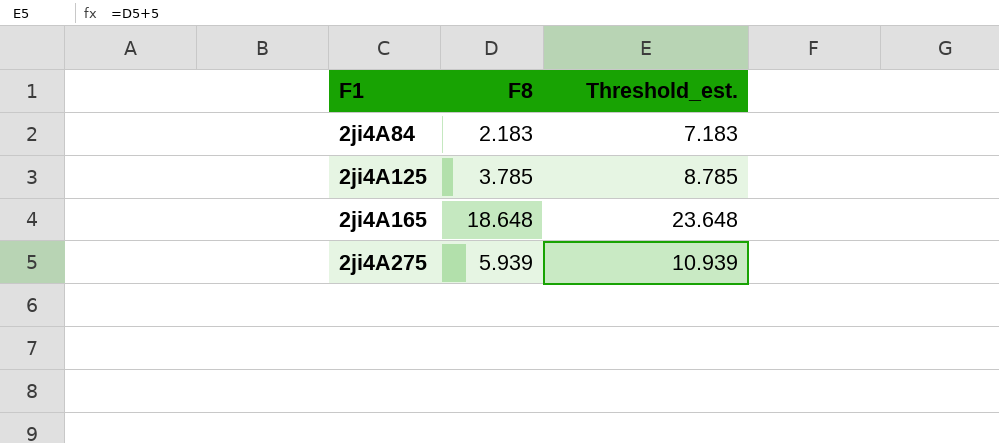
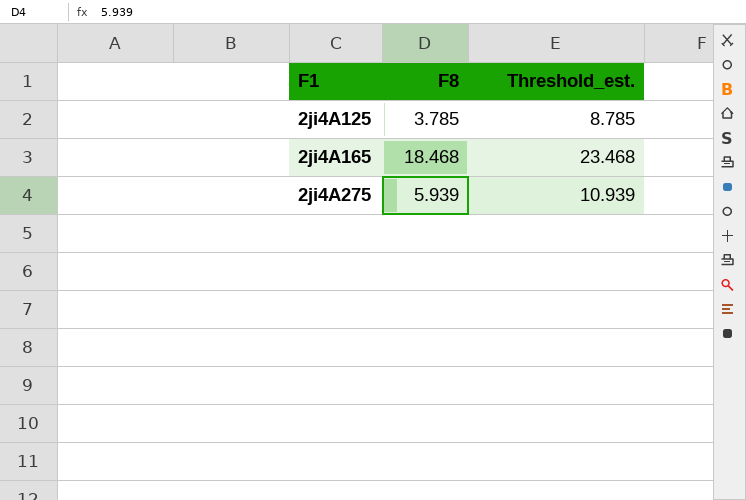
row 2ji4A84: 2.183 | 7.183 -> none
2ji4A165 | F8: 18.648 -> 18.468
2ji4A165 | Threshold_est.: 23.648 -> 23.468

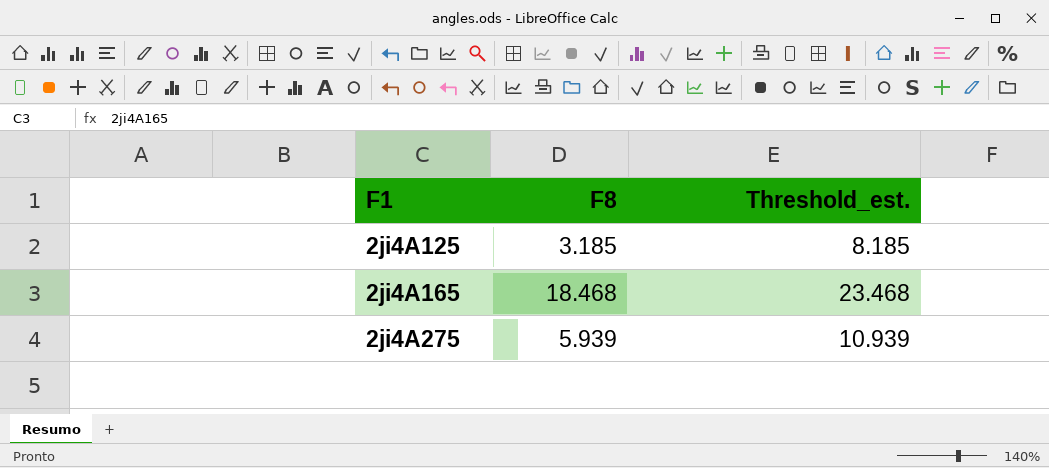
2ji4A125 | F8: 3.785 -> 3.185
2ji4A125 | Threshold_est.: 8.785 -> 8.185

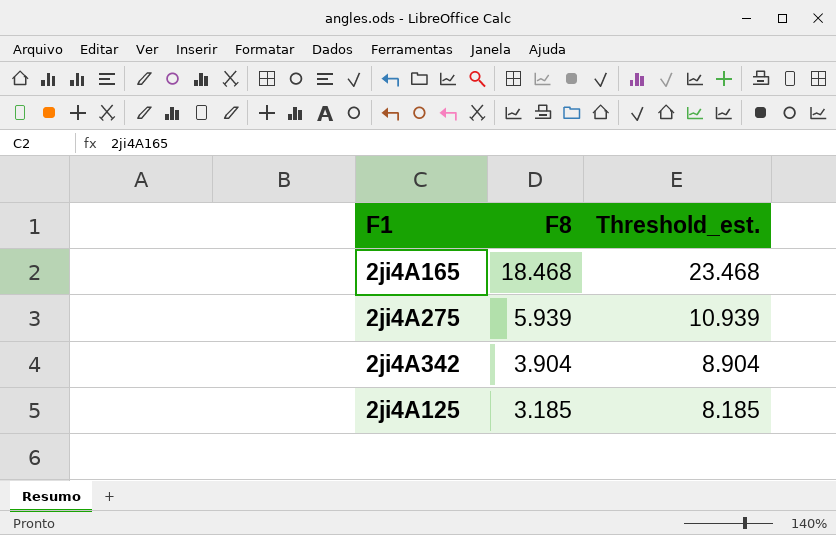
row order: F1 ascending -> F8 descending
row 2ji4A342: none -> 3.904 | 8.904

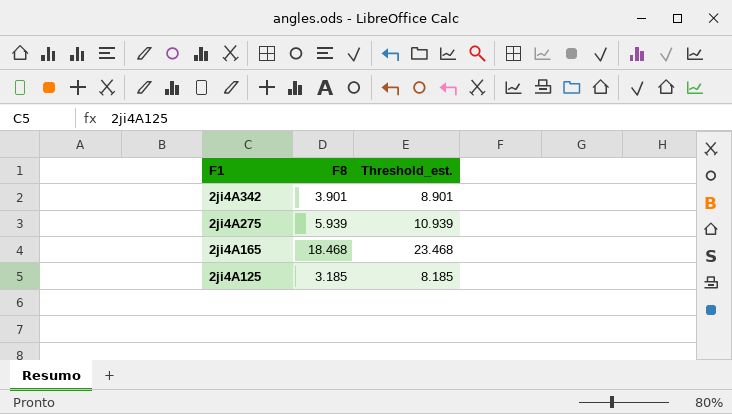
row order: F8 descending -> F1 descending
2ji4A342 | F8: 3.904 -> 3.901
2ji4A342 | Threshold_est.: 8.904 -> 8.901

